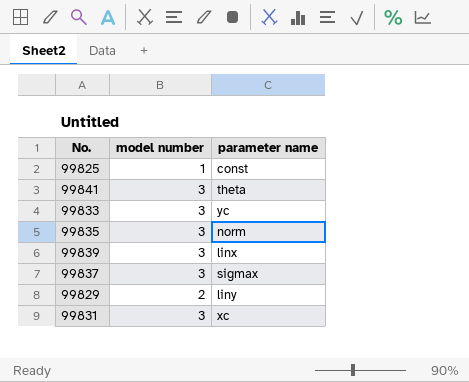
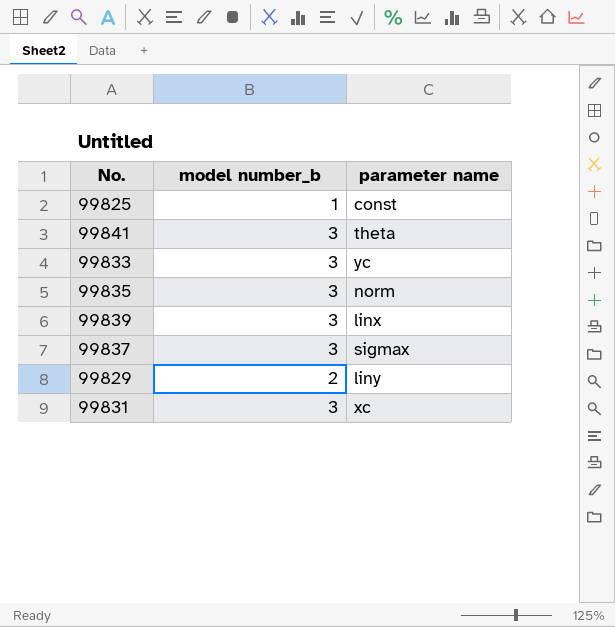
column name: model number -> model number_b

